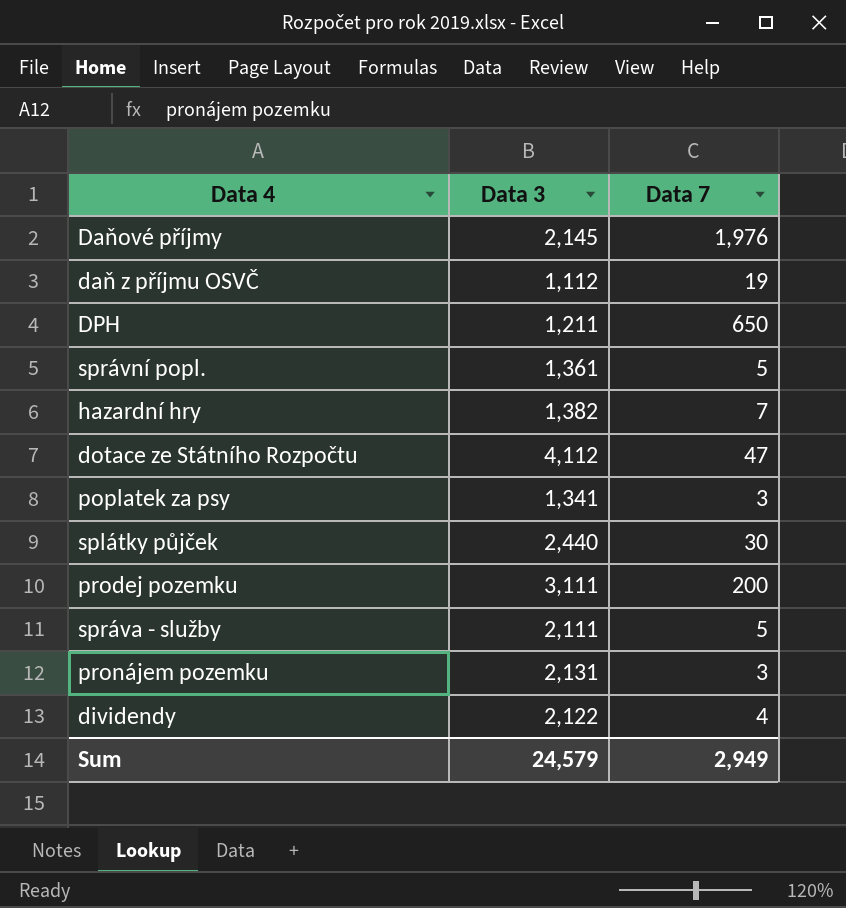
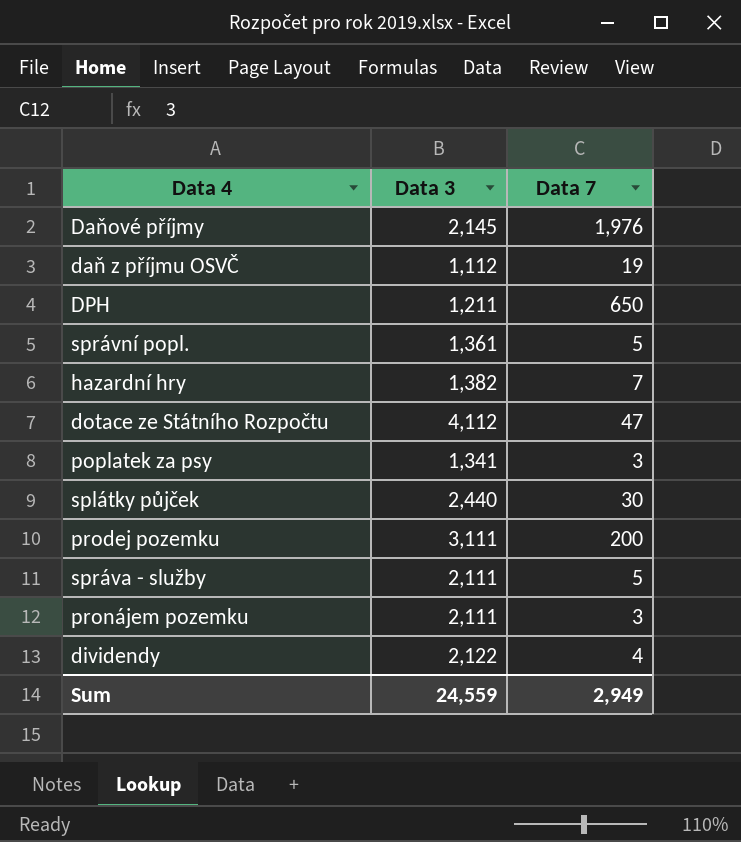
pronájem pozemku | Data 3: 2,131 -> 2,111
Sum | Data 3: 24,579 -> 24,559

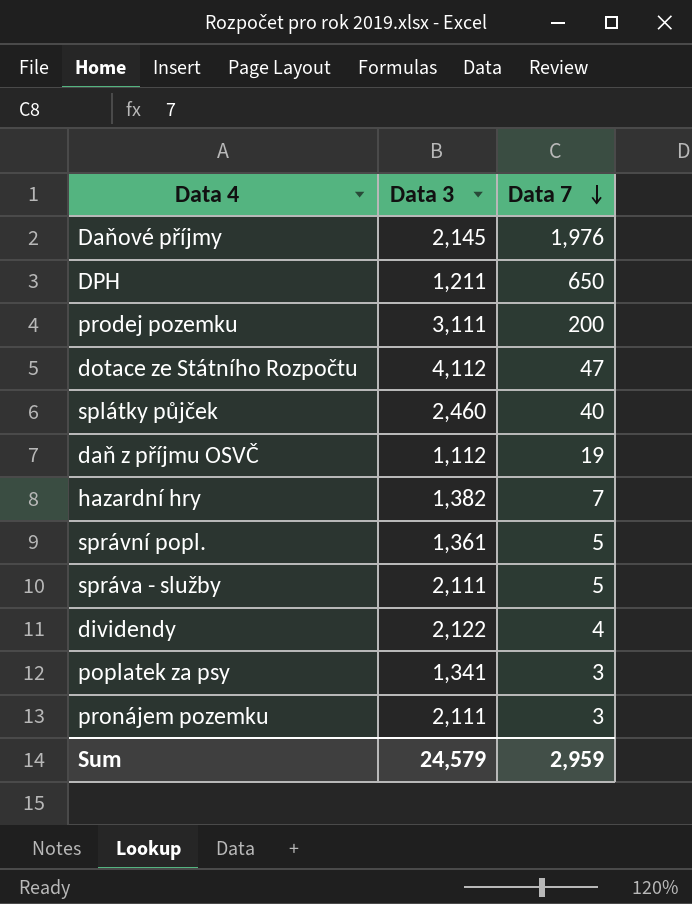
row order: none -> Data 7 descending
splátky půjček | Data 3: 2,440 -> 2,460
splátky půjček | Data 7: 30 -> 40
Sum | Data 3: 24,559 -> 24,579
Sum | Data 7: 2,949 -> 2,959

